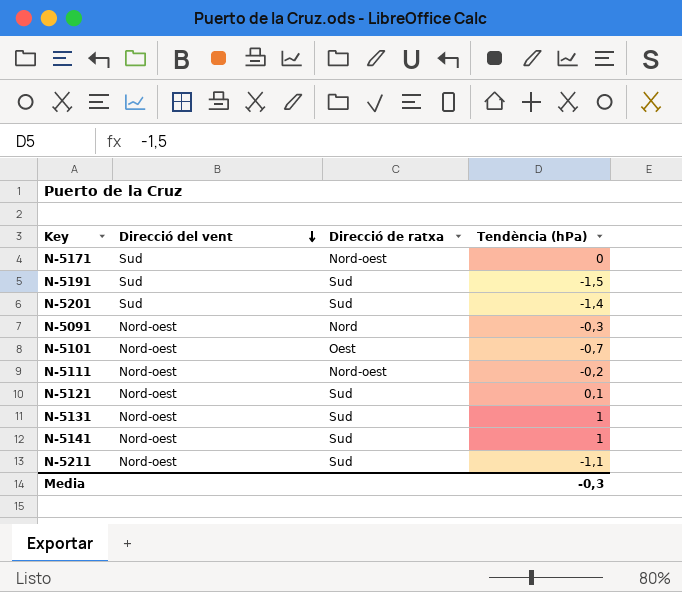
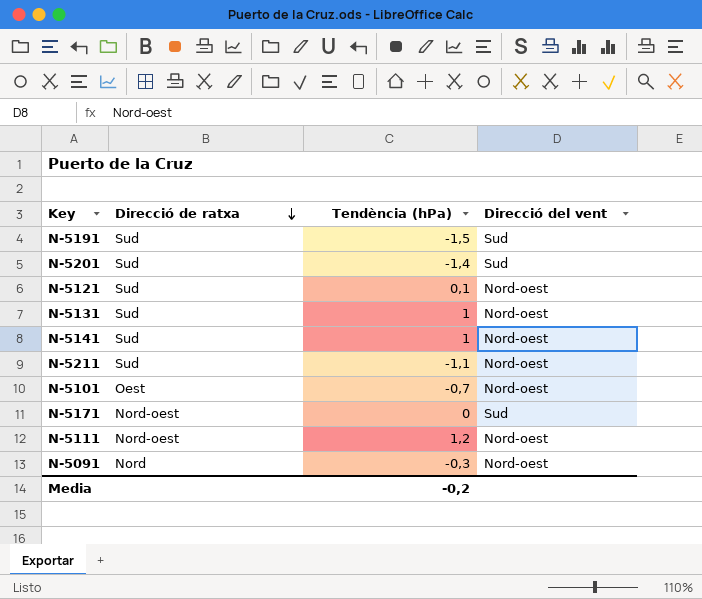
row order: Direcció del vent descending -> Direcció de ratxa descending
column Direcció del vent | position: 2 -> 4
N-5111 | Tendència (hPa): -0,2 -> 1,2
Media | Tendència (hPa): -0,3 -> -0,2

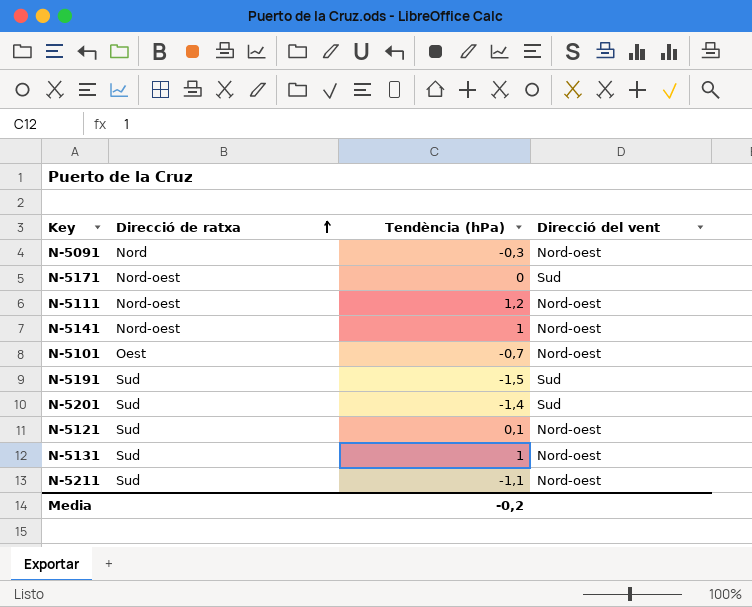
row order: Direcció de ratxa descending -> Direcció de ratxa ascending
N-5141 | Direcció de ratxa: Sud -> Nord-oest

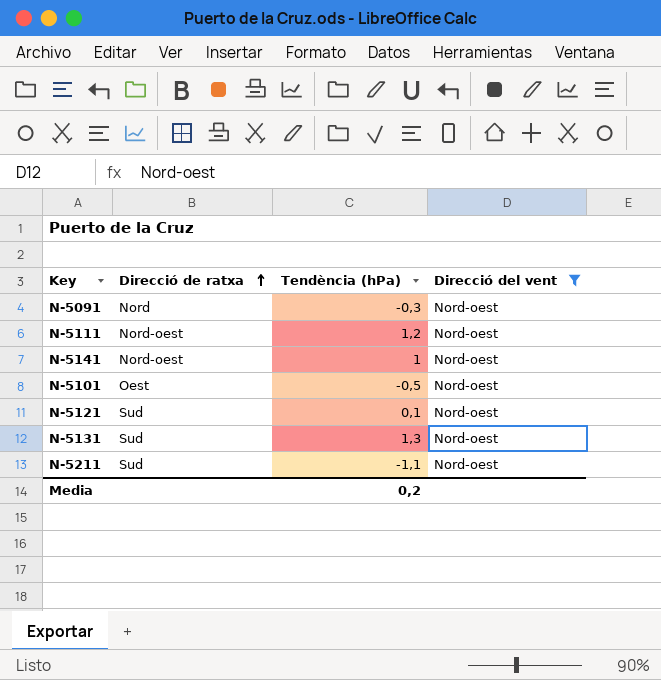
filter: none -> Direcció del vent = Nord-oest
N-5101 | Tendència (hPa): -0,7 -> -0,5
N-5131 | Tendència (hPa): 1 -> 1,3
Media | Tendència (hPa): -0,2 -> 0,2

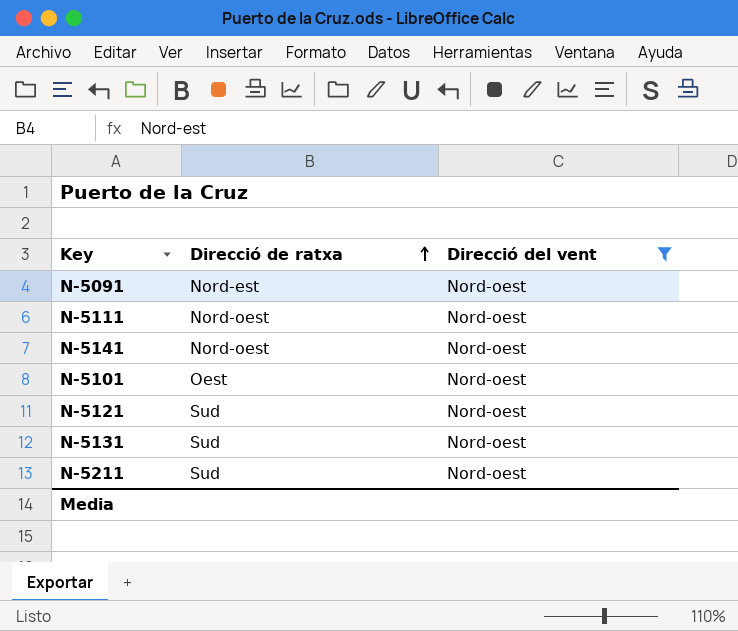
column Tendència (hPa) | position: 3 -> none
N-5091 | Direcció de ratxa: Nord -> Nord-est

